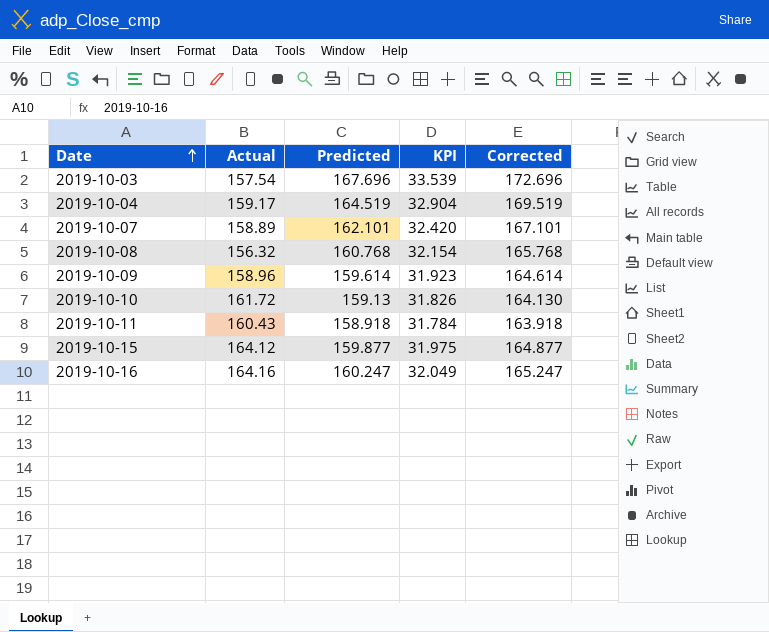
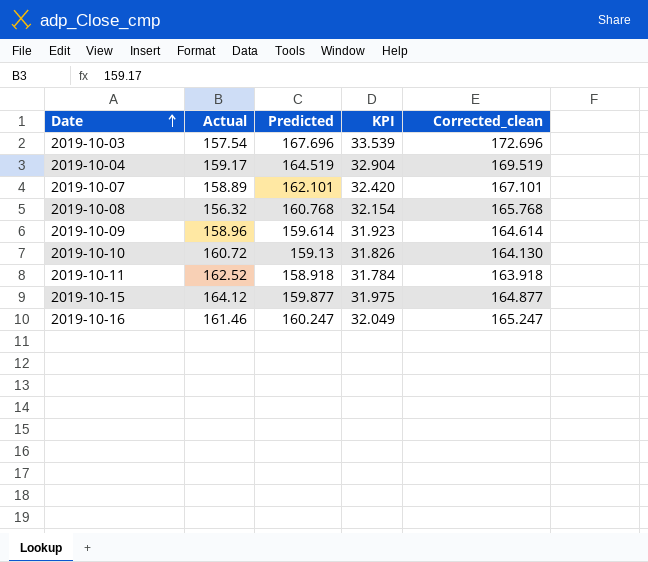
column name: Corrected -> Corrected_clean
2019-10-10 | Actual: 161.72 -> 160.72
2019-10-11 | Actual: 160.43 -> 162.52
2019-10-16 | Actual: 164.16 -> 161.46

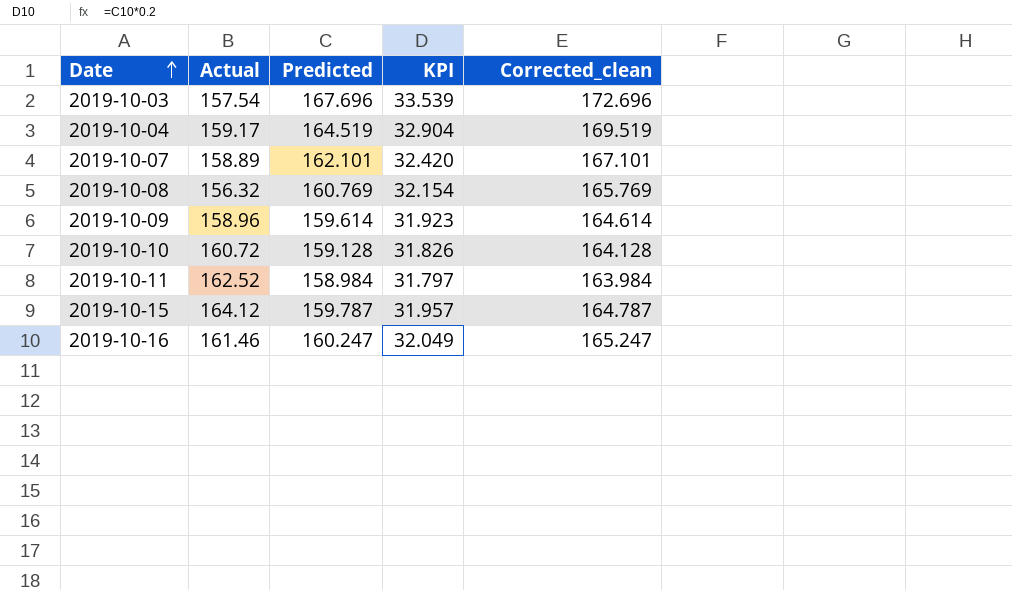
2019-10-08 | Predicted: 160.768 -> 160.769
2019-10-08 | Corrected_clean: 165.768 -> 165.769
2019-10-10 | Predicted: 159.13 -> 159.128
2019-10-10 | Corrected_clean: 164.130 -> 164.128
2019-10-11 | Predicted: 158.918 -> 158.984
2019-10-11 | KPI: 31.784 -> 31.797
2019-10-11 | Corrected_clean: 163.918 -> 163.984
2019-10-15 | Predicted: 159.877 -> 159.787
2019-10-15 | KPI: 31.975 -> 31.957
2019-10-15 | Corrected_clean: 164.877 -> 164.787

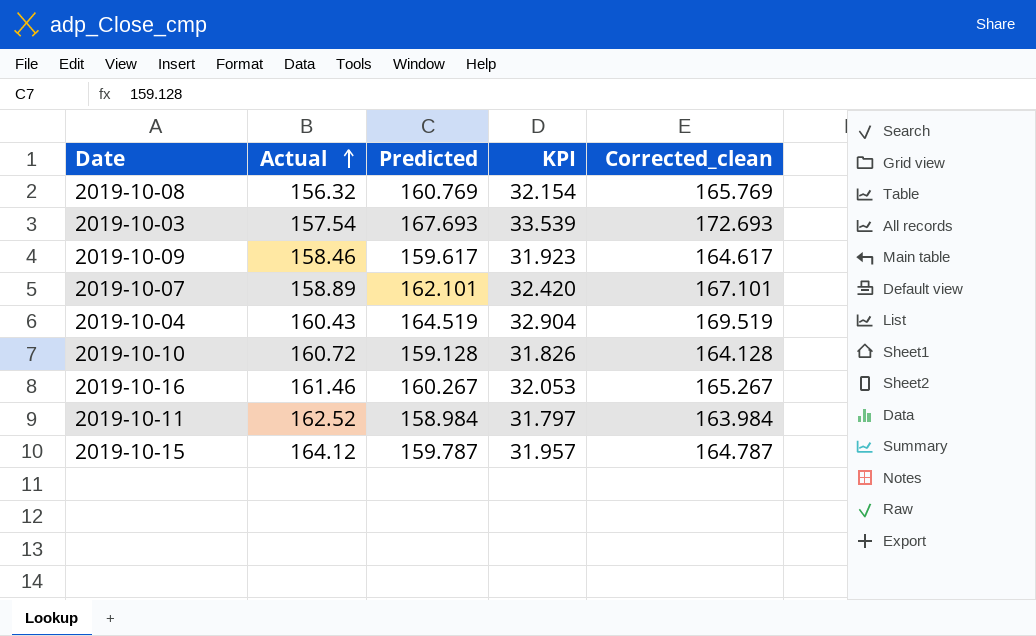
row order: Date ascending -> Actual ascending
2019-10-03 | Predicted: 167.696 -> 167.693
2019-10-03 | Corrected_clean: 172.696 -> 172.693
2019-10-09 | Actual: 158.96 -> 158.46
2019-10-09 | Predicted: 159.614 -> 159.617
2019-10-09 | Corrected_clean: 164.614 -> 164.617
2019-10-04 | Actual: 159.17 -> 160.43
2019-10-16 | Predicted: 160.247 -> 160.267
2019-10-16 | KPI: 32.049 -> 32.053
2019-10-16 | Corrected_clean: 165.247 -> 165.267

